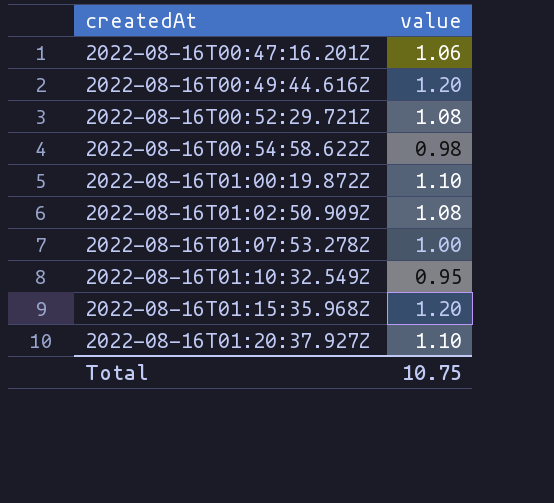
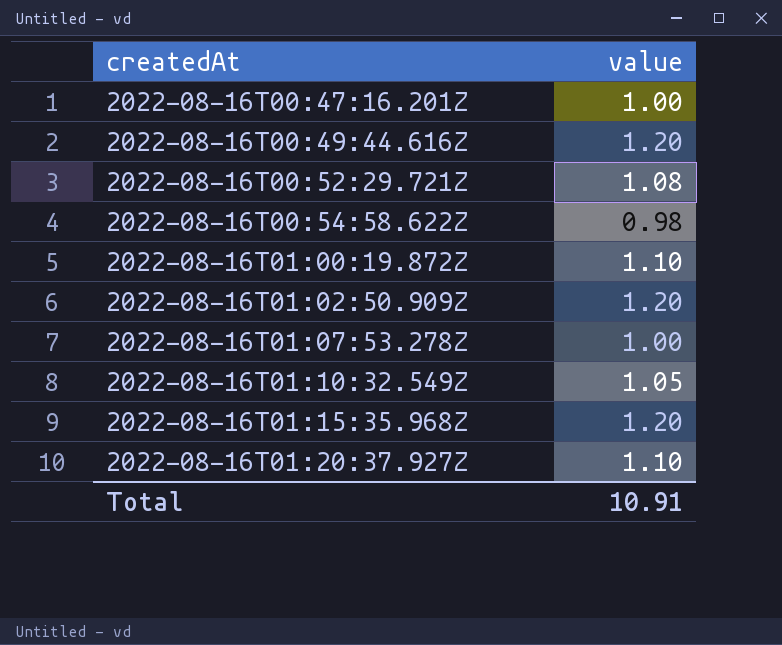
2022-08-16T00:47:16.201Z | value: 1.06 -> 1.00
2022-08-16T01:02:50.909Z | value: 1.08 -> 1.20
2022-08-16T01:10:32.549Z | value: 0.95 -> 1.05
Total | value: 10.75 -> 10.91

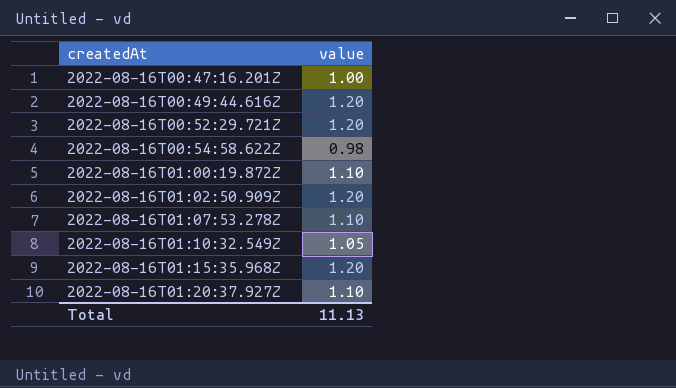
2022-08-16T00:52:29.721Z | value: 1.08 -> 1.20
2022-08-16T01:07:53.278Z | value: 1.00 -> 1.10
Total | value: 10.91 -> 11.13

